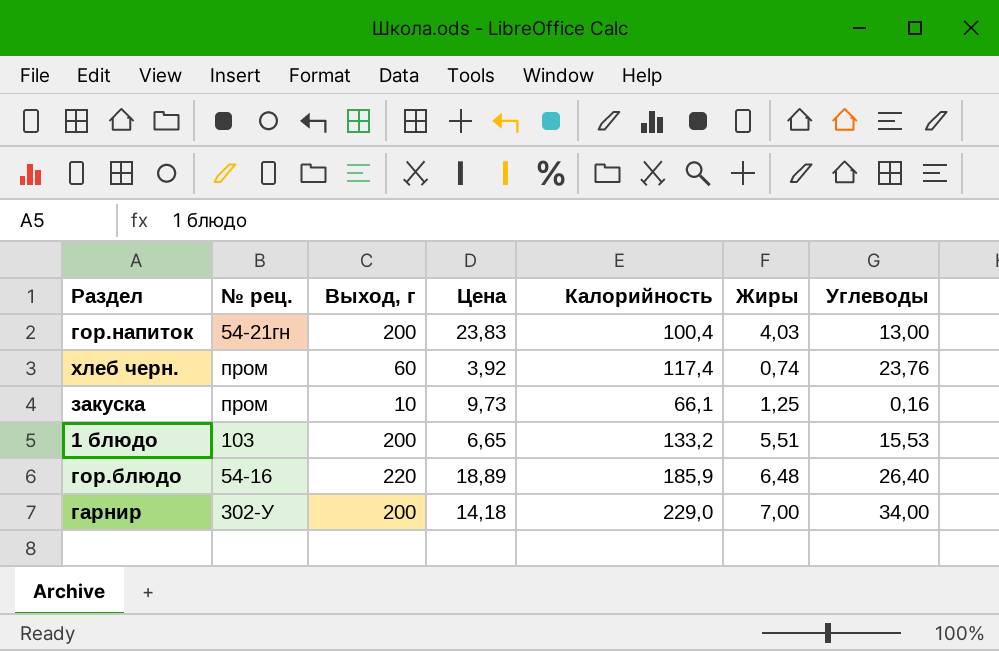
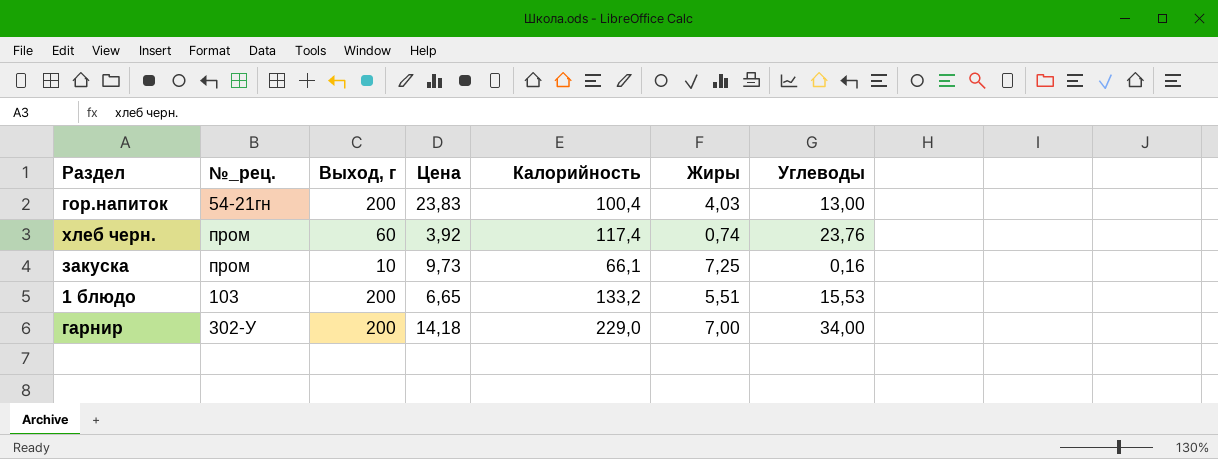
column name: № рец. -> №_рец.
row гор.блюдо: 54-16 | 220 | 18,89 | 185,9 | 6,48 | 26,40 -> none
закуска | Жиры: 1,25 -> 7,25

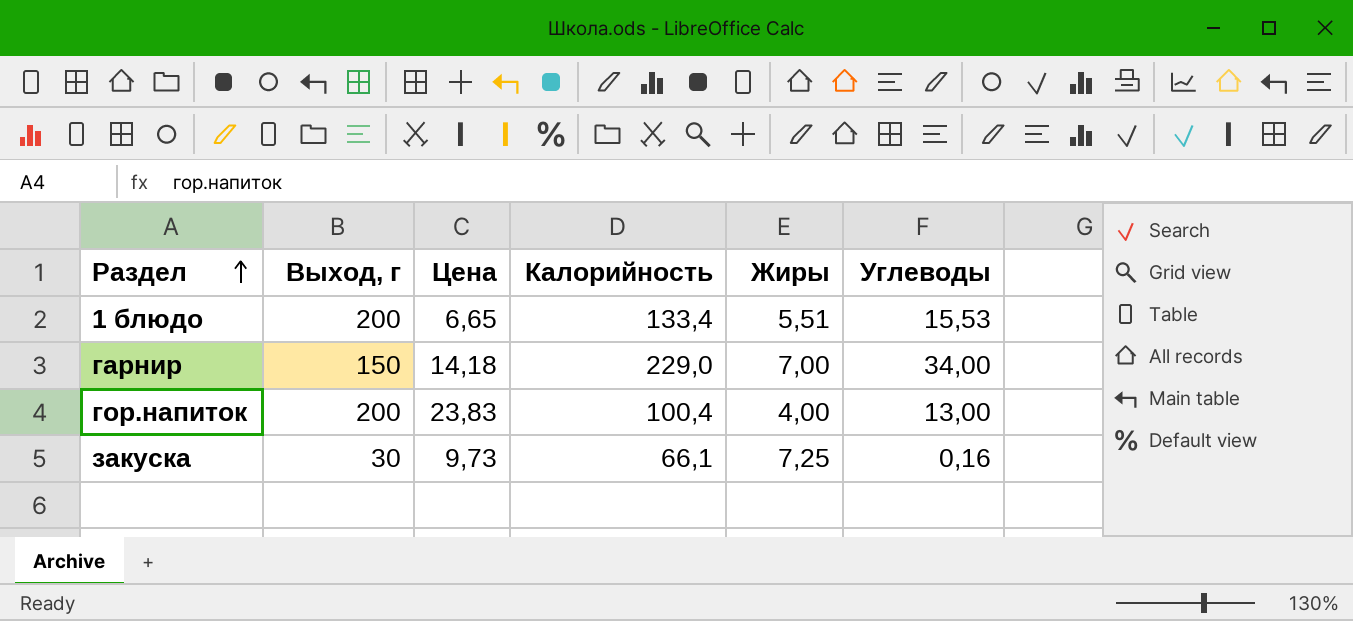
row order: none -> Раздел ascending
column №_рец. | position: 2 -> none
row хлеб черн.: пром | 60 | 3,92 | 117,4 | 0,74 | 23,76 -> none
1 блюдо | Калорийность: 133,2 -> 133,4
гарнир | Выход, г: 200 -> 150
гор.напиток | Жиры: 4,03 -> 4,00
закуска | Выход, г: 10 -> 30

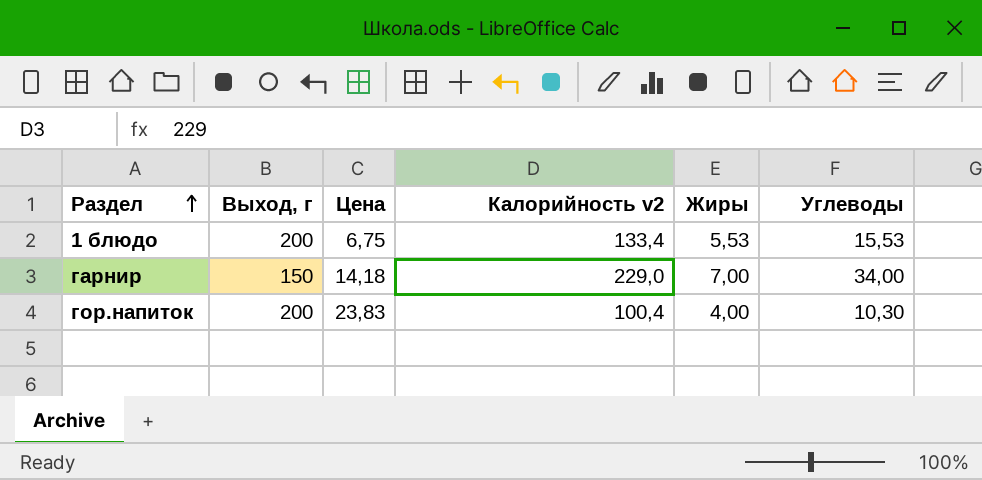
column name: Калорийность -> Калорийность v2
row закуска: 30 | 9,73 | 66,1 | 7,25 | 0,16 -> none
1 блюдо | Цена: 6,65 -> 6,75
1 блюдо | Жиры: 5,51 -> 5,53
гор.напиток | Углеводы: 13,00 -> 10,30

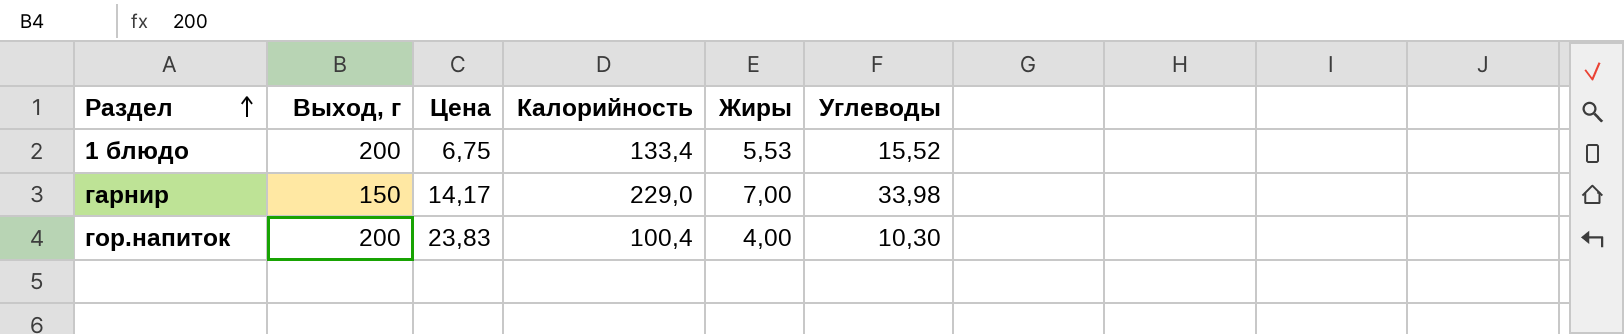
column name: Калорийность v2 -> Калорийность
1 блюдо | Углеводы: 15,53 -> 15,52
гарнир | Цена: 14,18 -> 14,17
гарнир | Углеводы: 34,00 -> 33,98

